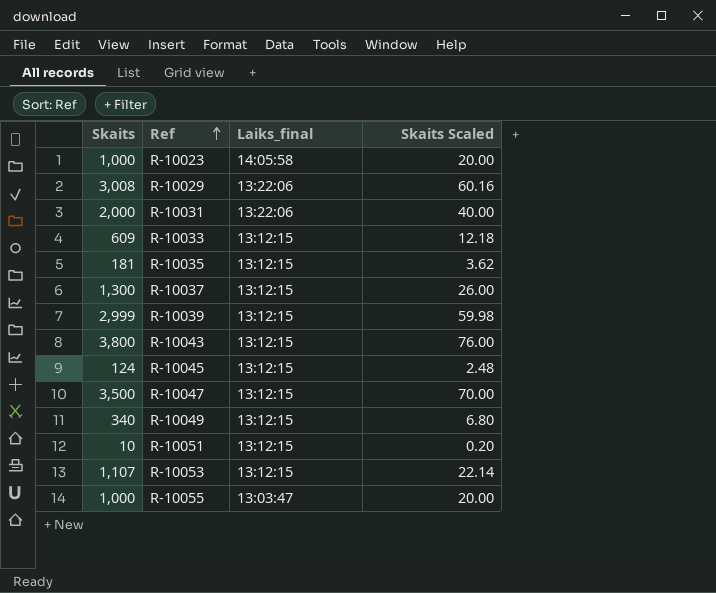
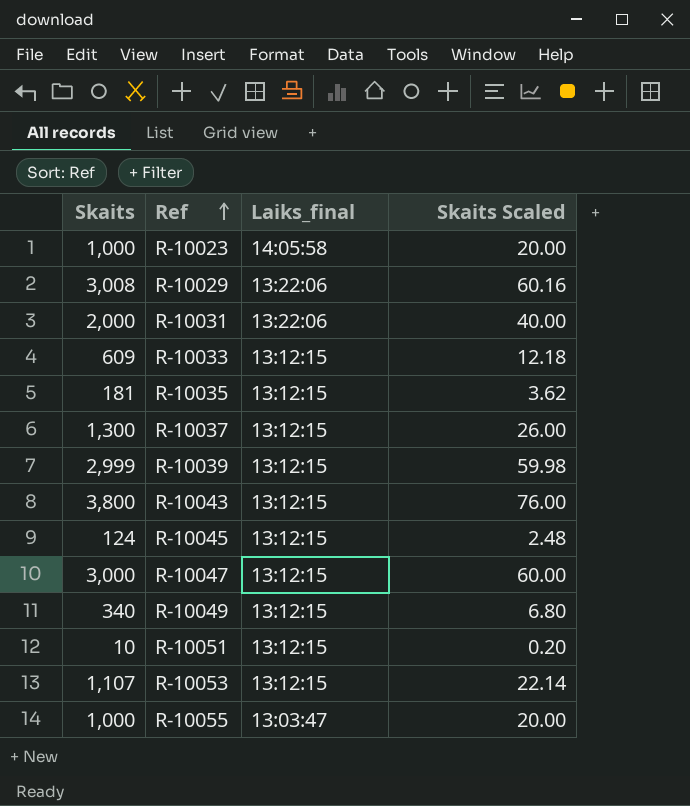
R-10047 | Skaits: 3,500 -> 3,000
R-10047 | Skaits Scaled: 70.00 -> 60.00

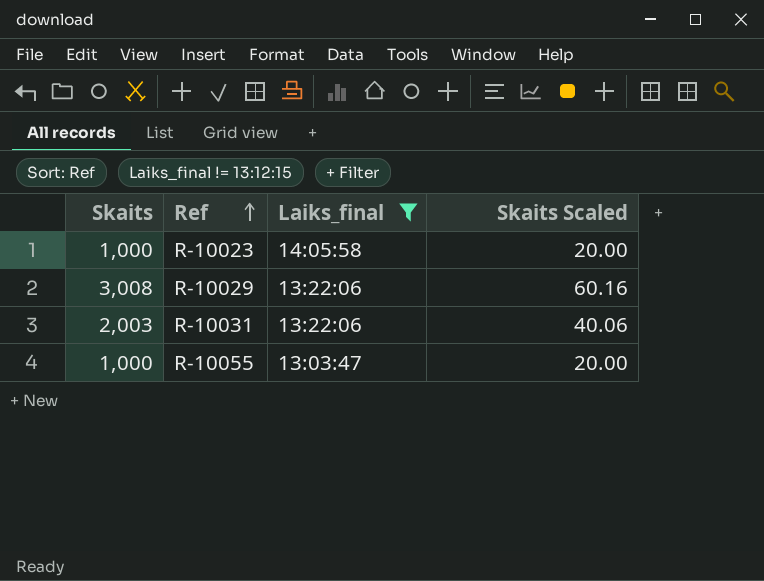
filter: none -> Laiks_final != 13:12:15
R-10031 | Skaits: 2,000 -> 2,003
R-10031 | Skaits Scaled: 40.00 -> 40.06

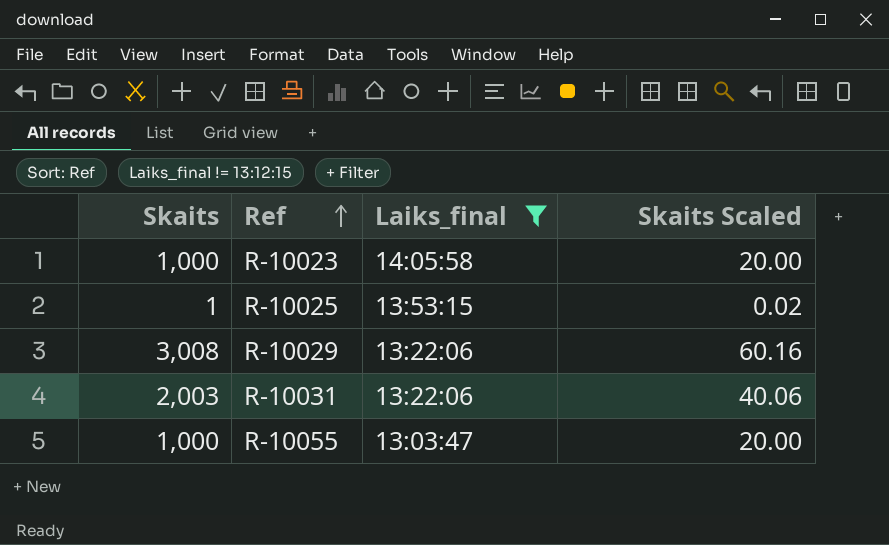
row R-10025: none -> 1 | 13:53:15 | 0.02

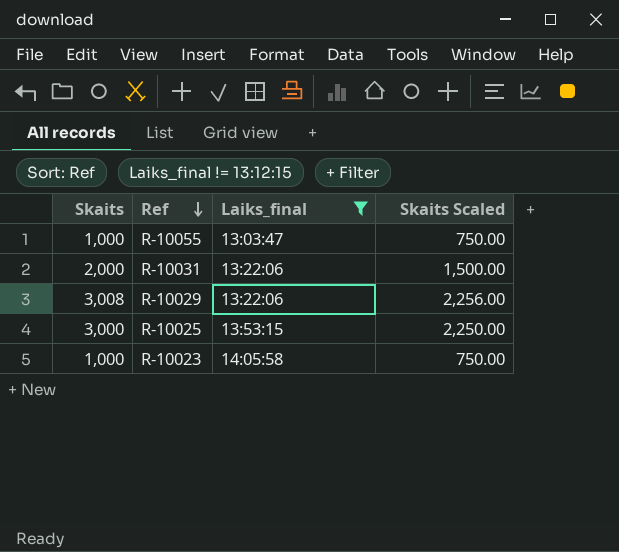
row order: Ref ascending -> Ref descending
column Skaits Scaled | formula: [Skaits] * 0.02 -> [Skaits] * 0.75
R-10031 | Skaits: 2,003 -> 2,000
R-10025 | Skaits: 1 -> 3,000

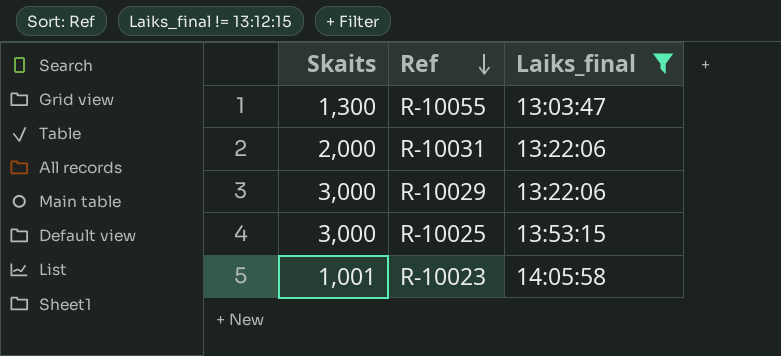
column Skaits Scaled | formula: [Skaits] * 0.75 -> none
R-10055 | Skaits: 1,000 -> 1,300
R-10029 | Skaits: 3,008 -> 3,000
R-10023 | Skaits: 1,000 -> 1,001

